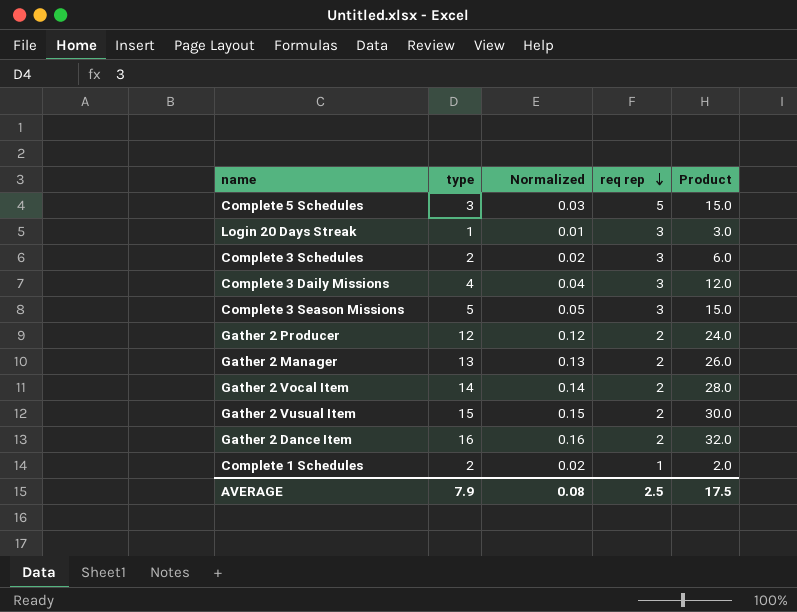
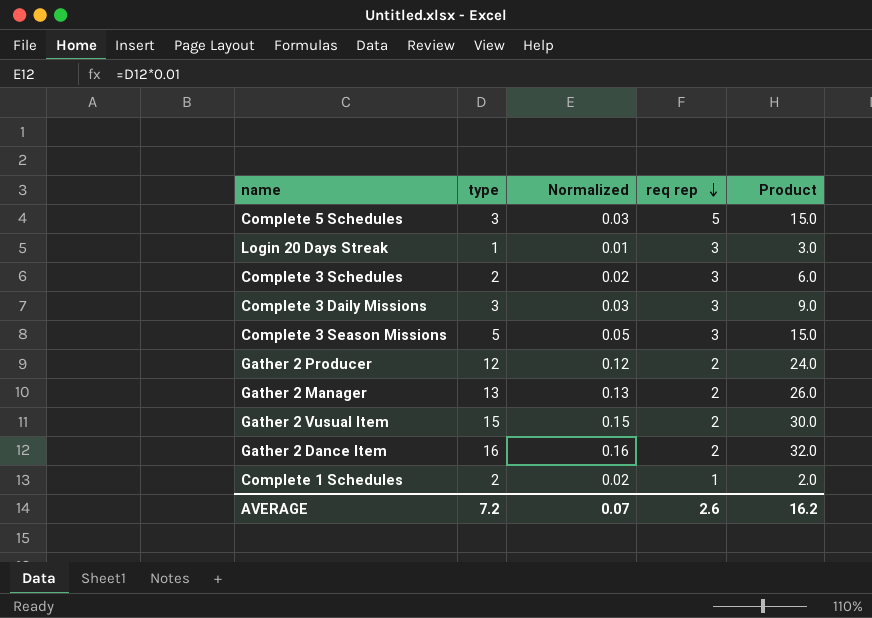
row Gather 2 Vocal Item: 14 | 0.14 | 2 | 28.0 -> none
Complete 3 Daily Missions | type: 4 -> 3
Complete 3 Daily Missions | Normalized: 0.04 -> 0.03
Complete 3 Daily Missions | Product: 12.0 -> 9.0
AVERAGE | type: 7.9 -> 7.2
AVERAGE | Normalized: 0.08 -> 0.07
AVERAGE | req rep: 2.5 -> 2.6
AVERAGE | Product: 17.5 -> 16.2

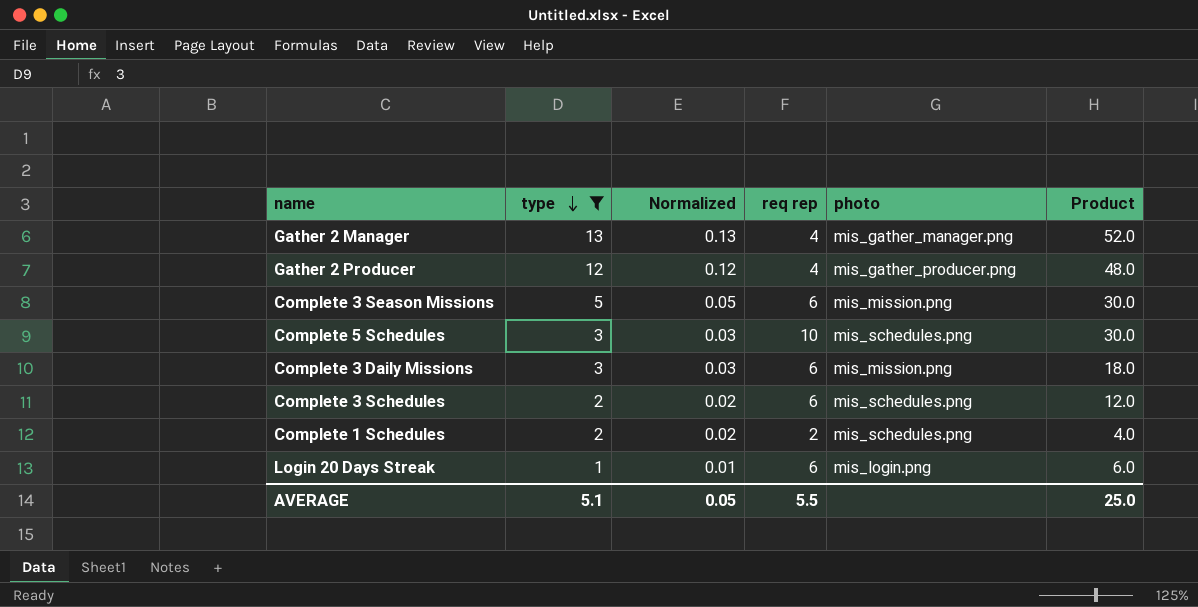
filter: none -> type <= 13
row order: req rep descending -> type descending
column photo | position: none -> 5
Gather 2 Manager | req rep: 2 -> 4
Gather 2 Manager | Product: 26.0 -> 52.0
Gather 2 Producer | req rep: 2 -> 4
Gather 2 Producer | Product: 24.0 -> 48.0
Complete 3 Season Missions | req rep: 3 -> 6
Complete 3 Season Missions | Product: 15.0 -> 30.0
Complete 5 Schedules | req rep: 5 -> 10
Complete 5 Schedules | Product: 15.0 -> 30.0
Complete 3 Daily Missions | req rep: 3 -> 6
Complete 3 Daily Missions | Product: 9.0 -> 18.0
Complete 3 Schedules | req rep: 3 -> 6
Complete 3 Schedules | Product: 6.0 -> 12.0
Complete 1 Schedules | req rep: 1 -> 2
Complete 1 Schedules | Product: 2.0 -> 4.0
Login 20 Days Streak | req rep: 3 -> 6
Login 20 Days Streak | Product: 3.0 -> 6.0
AVERAGE | type: 7.2 -> 5.1
AVERAGE | Normalized: 0.07 -> 0.05
AVERAGE | req rep: 2.6 -> 5.5
AVERAGE | Product: 16.2 -> 25.0

